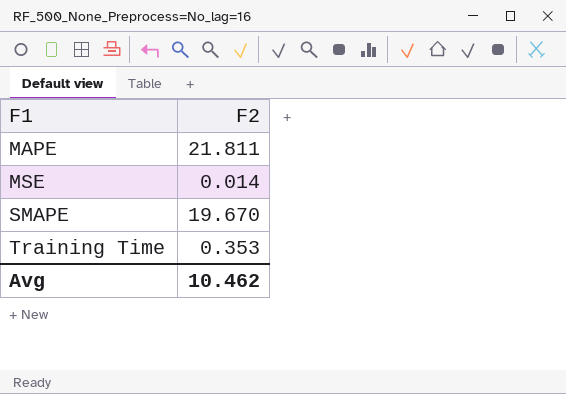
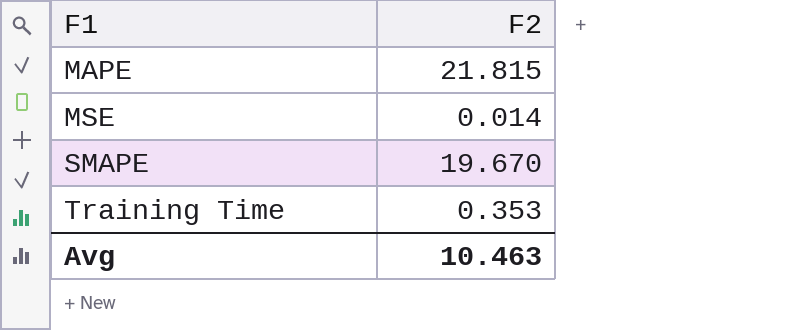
MAPE | F2: 21.811 -> 21.815
Avg | F2: 10.462 -> 10.463

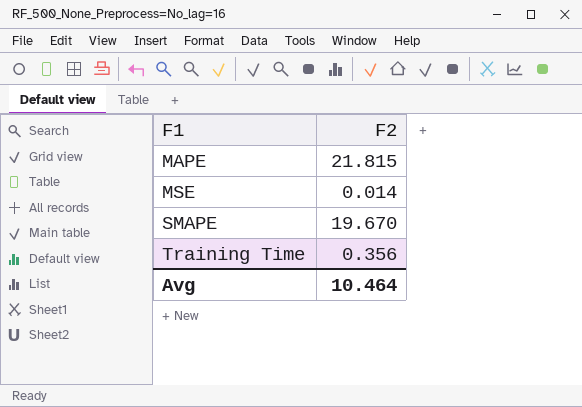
Training Time | F2: 0.353 -> 0.356
Avg | F2: 10.463 -> 10.464

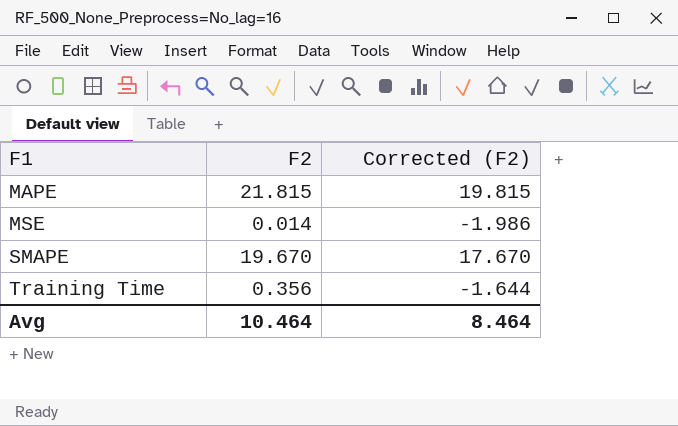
column Corrected (F2) | formula: none -> [F2] - 2

